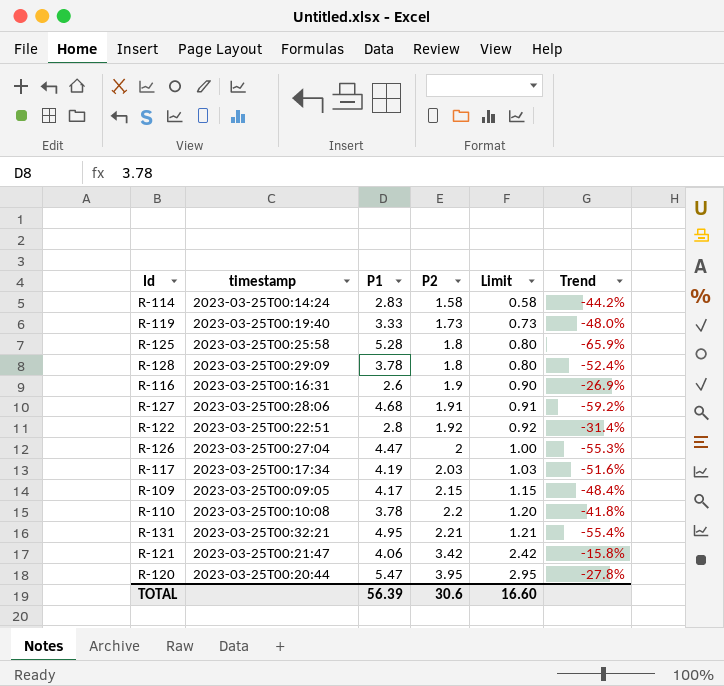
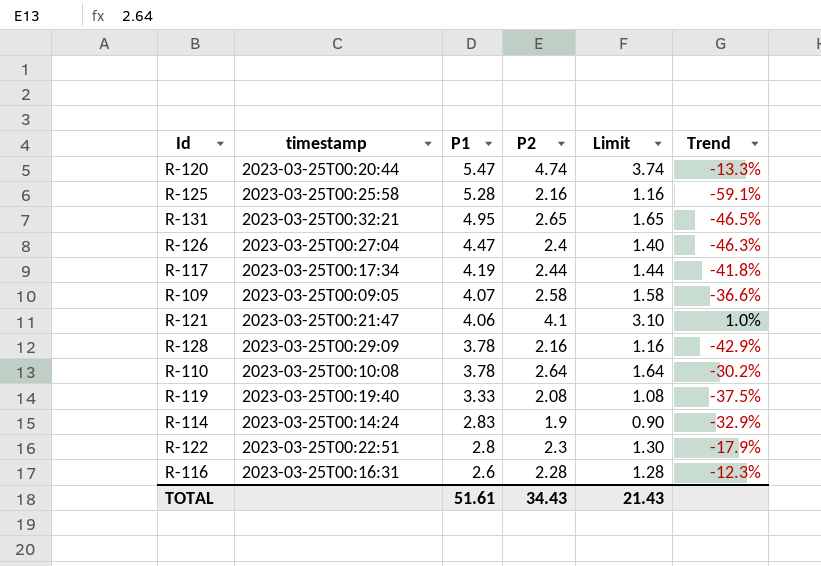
row order: P2 ascending -> P1 descending
row R-127: 2023-03-25T00:28:06 | 4.68 | 1.91 | 0.91 | -59.2% -> none
R-120 | P2: 3.95 -> 4.74
R-120 | Limit: 2.95 -> 3.74
R-120 | Trend: -27.8% -> -13.3%
R-125 | P2: 1.8 -> 2.16
R-125 | Limit: 0.80 -> 1.16
R-125 | Trend: -65.9% -> -59.1%
R-131 | P2: 2.21 -> 2.65
R-131 | Limit: 1.21 -> 1.65
R-131 | Trend: -55.4% -> -46.5%
R-126 | P2: 2 -> 2.4
R-126 | Limit: 1.00 -> 1.40
R-126 | Trend: -55.3% -> -46.3%
R-117 | P2: 2.03 -> 2.44
R-117 | Limit: 1.03 -> 1.44
R-117 | Trend: -51.6% -> -41.8%
R-109 | P1: 4.17 -> 4.07
R-109 | P2: 2.15 -> 2.58
R-109 | Limit: 1.15 -> 1.58
R-109 | Trend: -48.4% -> -36.6%
R-121 | P2: 3.42 -> 4.1
R-121 | Limit: 2.42 -> 3.10
R-121 | Trend: -15.8% -> 1.0%
R-128 | P2: 1.8 -> 2.16
R-128 | Limit: 0.80 -> 1.16
R-128 | Trend: -52.4% -> -42.9%
R-110 | P2: 2.2 -> 2.64
R-110 | Limit: 1.20 -> 1.64
R-110 | Trend: -41.8% -> -30.2%
R-119 | P2: 1.73 -> 2.08
R-119 | Limit: 0.73 -> 1.08
R-119 | Trend: -48.0% -> -37.5%
R-114 | P2: 1.58 -> 1.9
R-114 | Limit: 0.58 -> 0.90
R-114 | Trend: -44.2% -> -32.9%
R-122 | P2: 1.92 -> 2.3
R-122 | Limit: 0.92 -> 1.30
R-122 | Trend: -31.4% -> -17.9%
R-116 | P2: 1.9 -> 2.28
R-116 | Limit: 0.90 -> 1.28
R-116 | Trend: -26.9% -> -12.3%
TOTAL | P1: 56.39 -> 51.61
TOTAL | P2: 30.6 -> 34.43
TOTAL | Limit: 16.60 -> 21.43

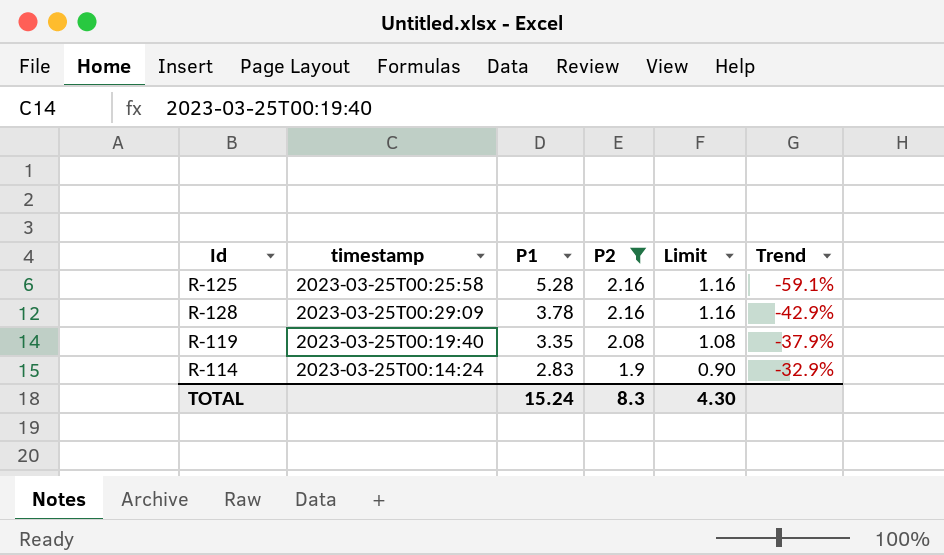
filter: none -> P2 <= 2.16
R-119 | P1: 3.33 -> 3.35
R-119 | Trend: -37.5% -> -37.9%
TOTAL | P1: 51.61 -> 15.24
TOTAL | P2: 34.43 -> 8.3
TOTAL | Limit: 21.43 -> 4.30

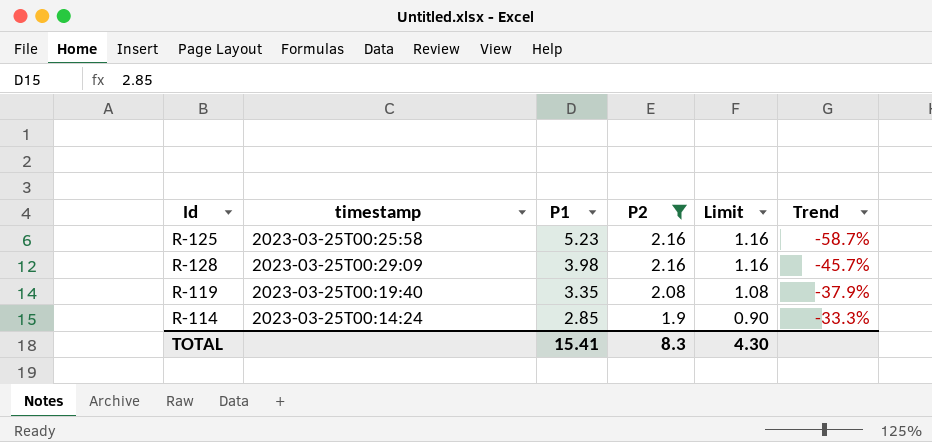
R-125 | P1: 5.28 -> 5.23
R-125 | Trend: -59.1% -> -58.7%
R-128 | P1: 3.78 -> 3.98
R-128 | Trend: -42.9% -> -45.7%
R-114 | P1: 2.83 -> 2.85
R-114 | Trend: -32.9% -> -33.3%
TOTAL | P1: 15.24 -> 15.41

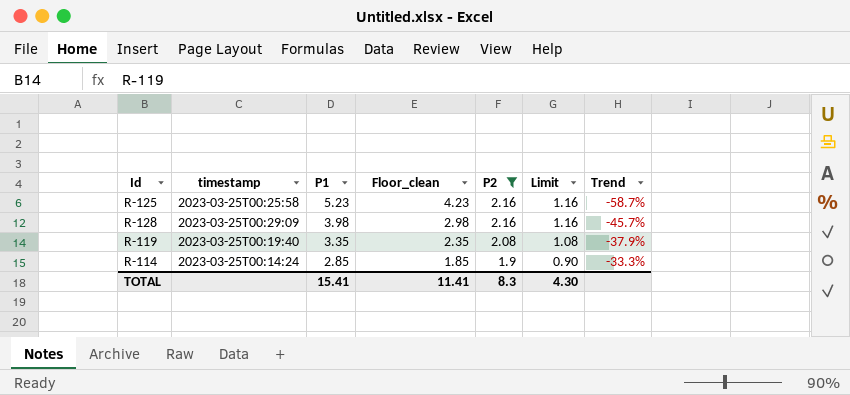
column Floor_clean | formula: none -> [P1] - 1

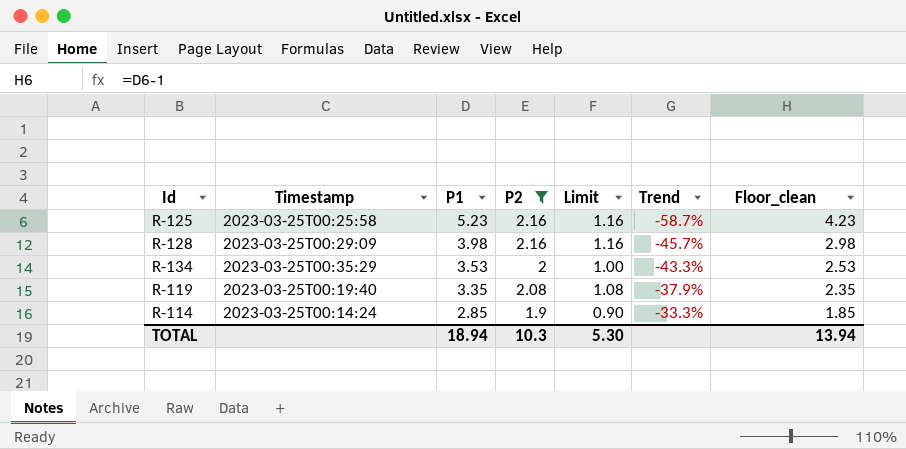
column name: timestamp -> Timestamp
column Floor_clean | position: 4 -> 7
row R-134: none -> 2023-03-25T00:35:29 | 3.53 | 2 | 1.00 | -43.3% | 2.53
TOTAL | P1: 15.41 -> 18.94
TOTAL | P2: 8.3 -> 10.3
TOTAL | Limit: 4.30 -> 5.30
TOTAL | Floor_clean: 11.41 -> 13.94

